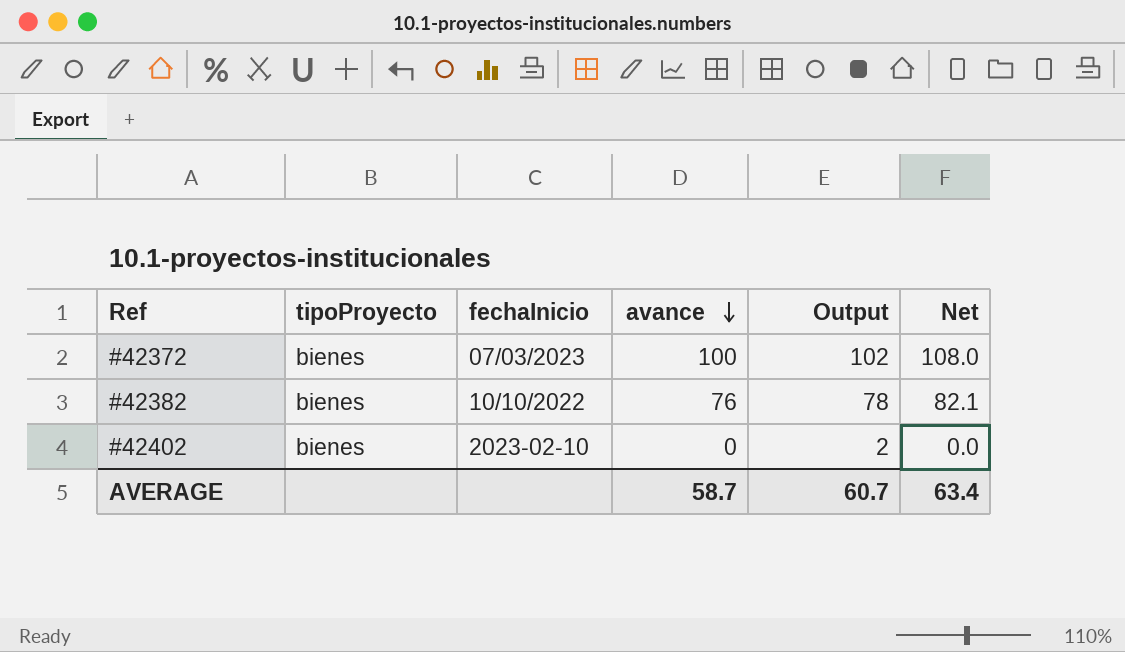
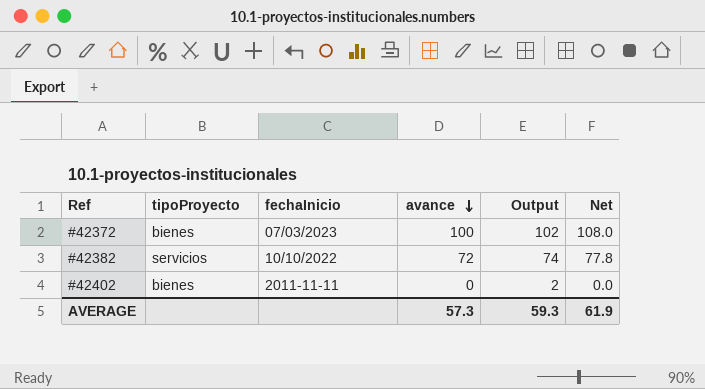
#42382 | tipoProyecto: bienes -> servicios
#42382 | avance: 76 -> 72
#42382 | Output: 78 -> 74
#42382 | Net: 82.1 -> 77.8
#42402 | fechaInicio: 2023-02-10 -> 2011-11-11
AVERAGE | avance: 58.7 -> 57.3
AVERAGE | Output: 60.7 -> 59.3
AVERAGE | Net: 63.4 -> 61.9

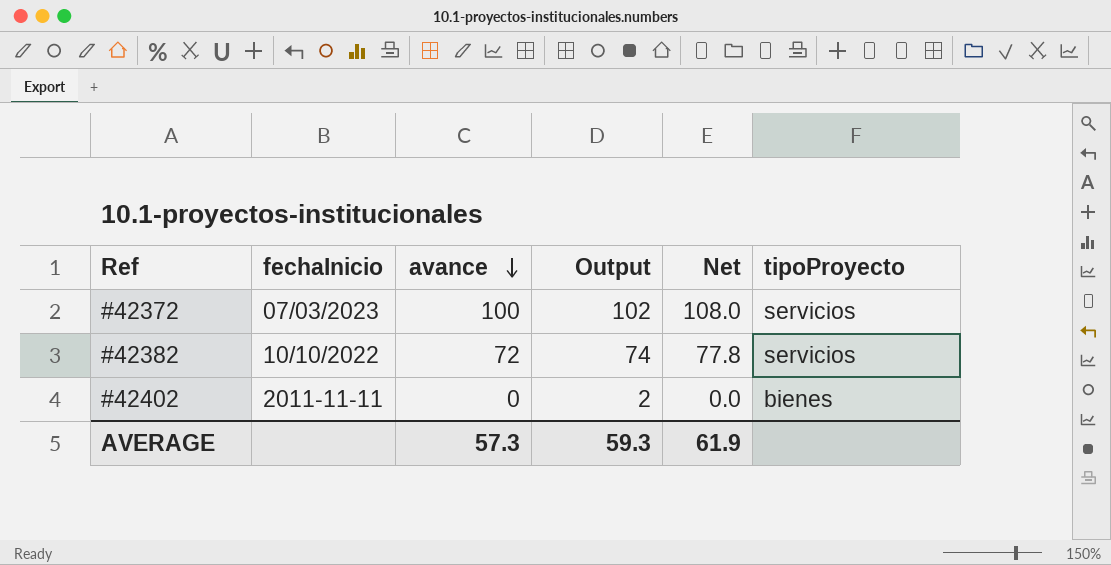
column tipoProyecto | position: 2 -> 6
#42372 | tipoProyecto: bienes -> servicios

